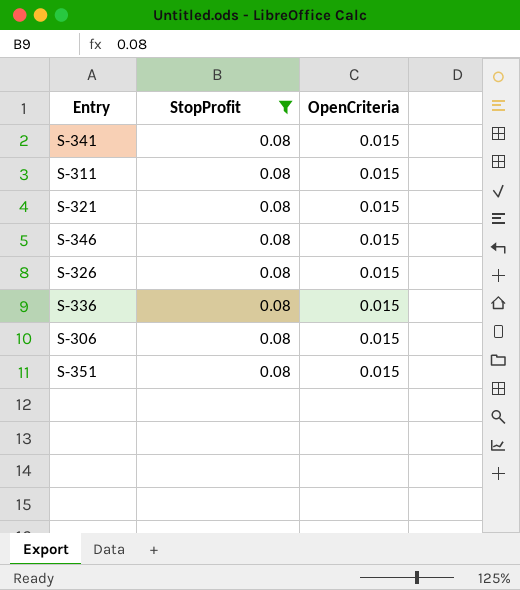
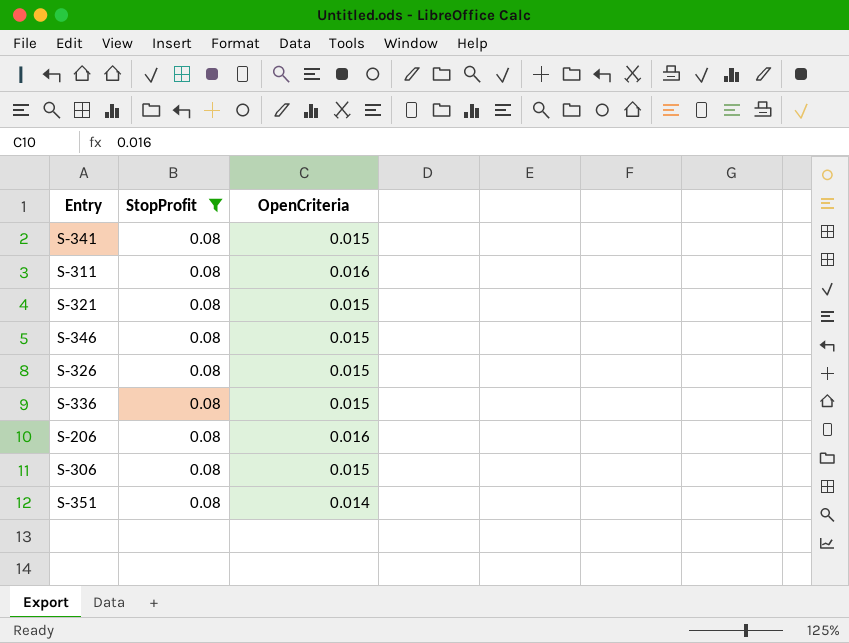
S-311 | OpenCriteria: 0.015 -> 0.016
row S-206: none -> 0.08 | 0.016
S-351 | OpenCriteria: 0.015 -> 0.014

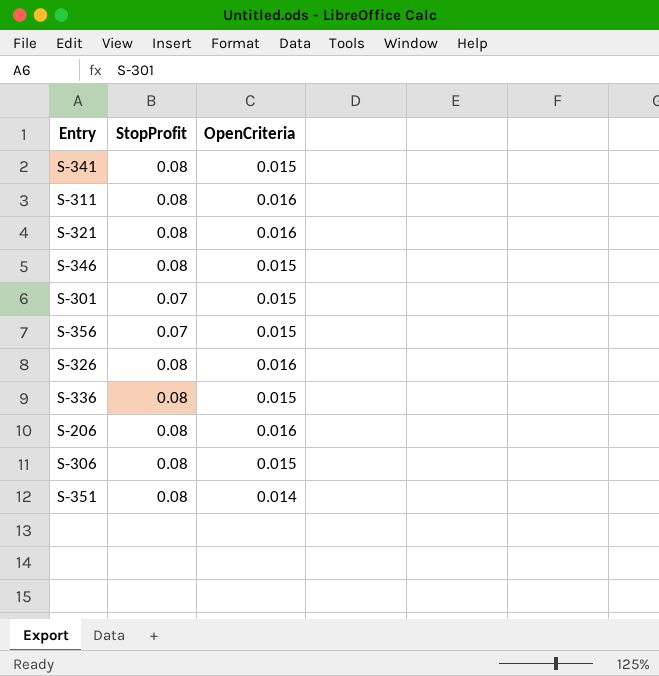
filter: StopProfit = 0.08 -> none
S-321 | OpenCriteria: 0.015 -> 0.016
S-326 | OpenCriteria: 0.015 -> 0.016

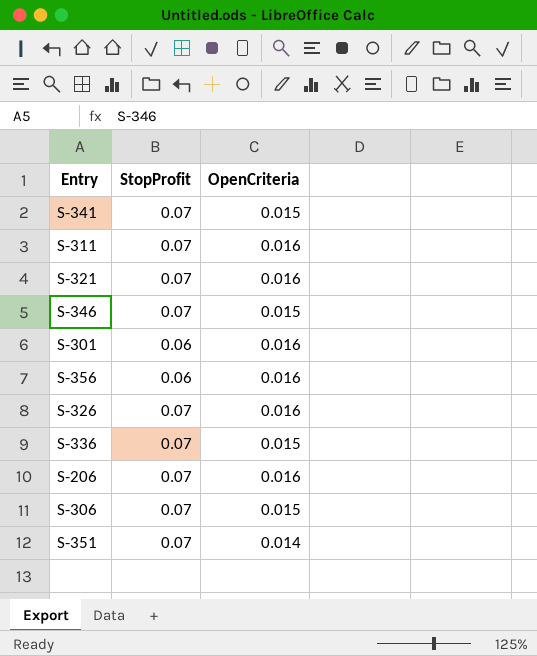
S-341 | StopProfit: 0.08 -> 0.07
S-311 | StopProfit: 0.08 -> 0.07
S-321 | StopProfit: 0.08 -> 0.07
S-346 | StopProfit: 0.08 -> 0.07
S-301 | StopProfit: 0.07 -> 0.06
S-301 | OpenCriteria: 0.015 -> 0.016
S-356 | StopProfit: 0.07 -> 0.06
S-356 | OpenCriteria: 0.015 -> 0.016
S-326 | StopProfit: 0.08 -> 0.07
S-336 | StopProfit: 0.08 -> 0.07
S-206 | StopProfit: 0.08 -> 0.07
S-306 | StopProfit: 0.08 -> 0.07
S-351 | StopProfit: 0.08 -> 0.07

